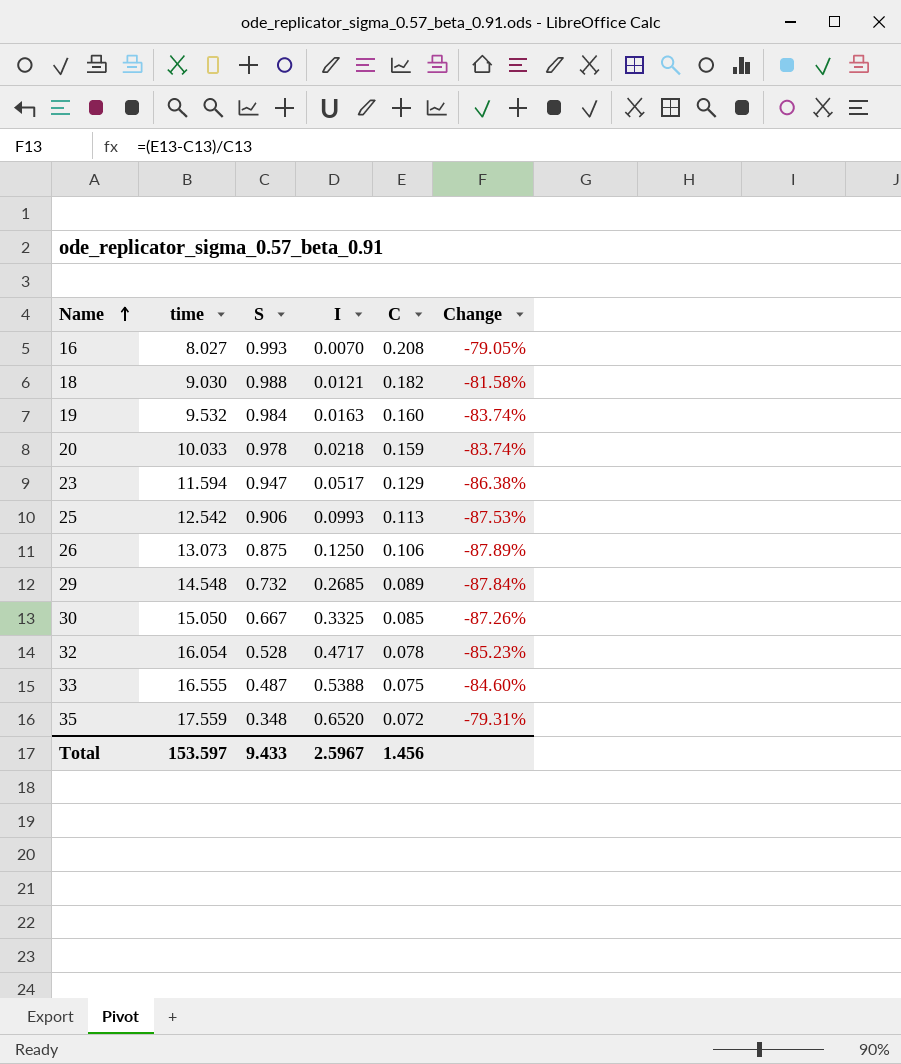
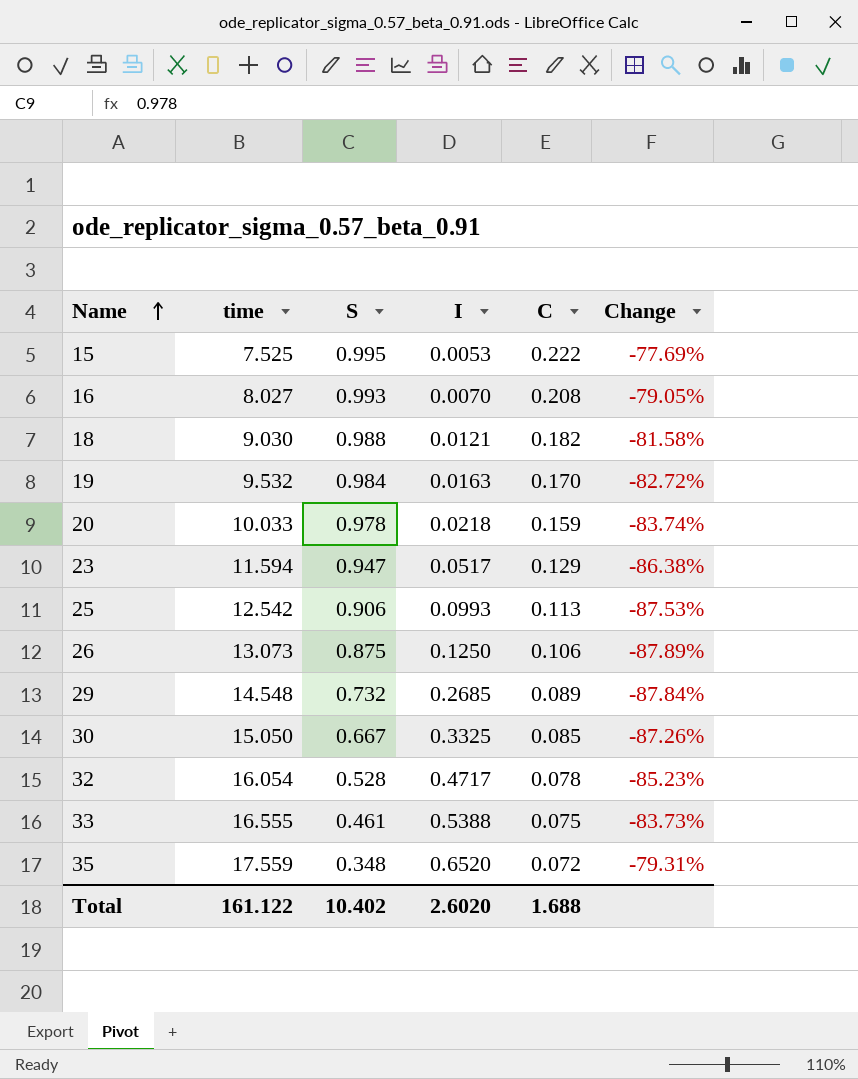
row 15: none -> 7.525 | 0.995 | 0.0053 | 0.222 | -77.69%
19 | C: 0.160 -> 0.170
19 | Change: -83.74% -> -82.72%
33 | S: 0.487 -> 0.461
33 | Change: -84.60% -> -83.73%
Total | time: 153.597 -> 161.122
Total | S: 9.433 -> 10.402
Total | I: 2.5967 -> 2.6020
Total | C: 1.456 -> 1.688

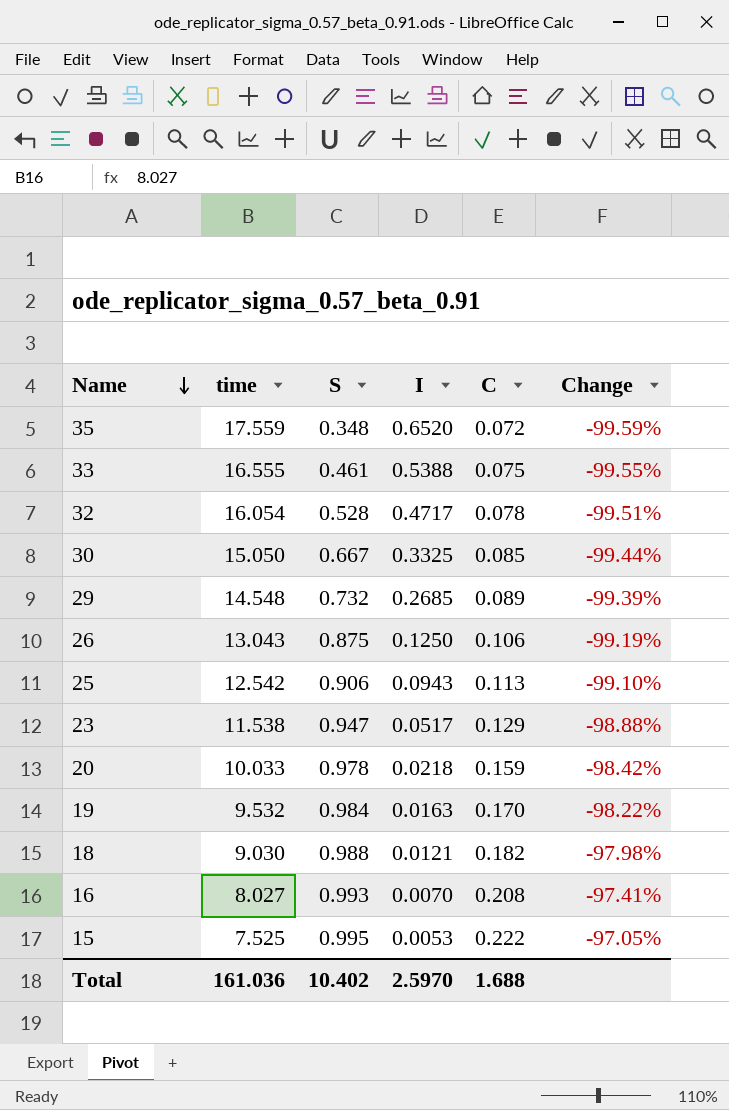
row order: Name ascending -> Name descending
column Change | formula: ([C] - [S]) / [S] -> ([C] - [time]) / [time]
26 | time: 13.073 -> 13.043
25 | I: 0.0993 -> 0.0943
23 | time: 11.594 -> 11.538
Total | time: 161.122 -> 161.036
Total | I: 2.6020 -> 2.5970

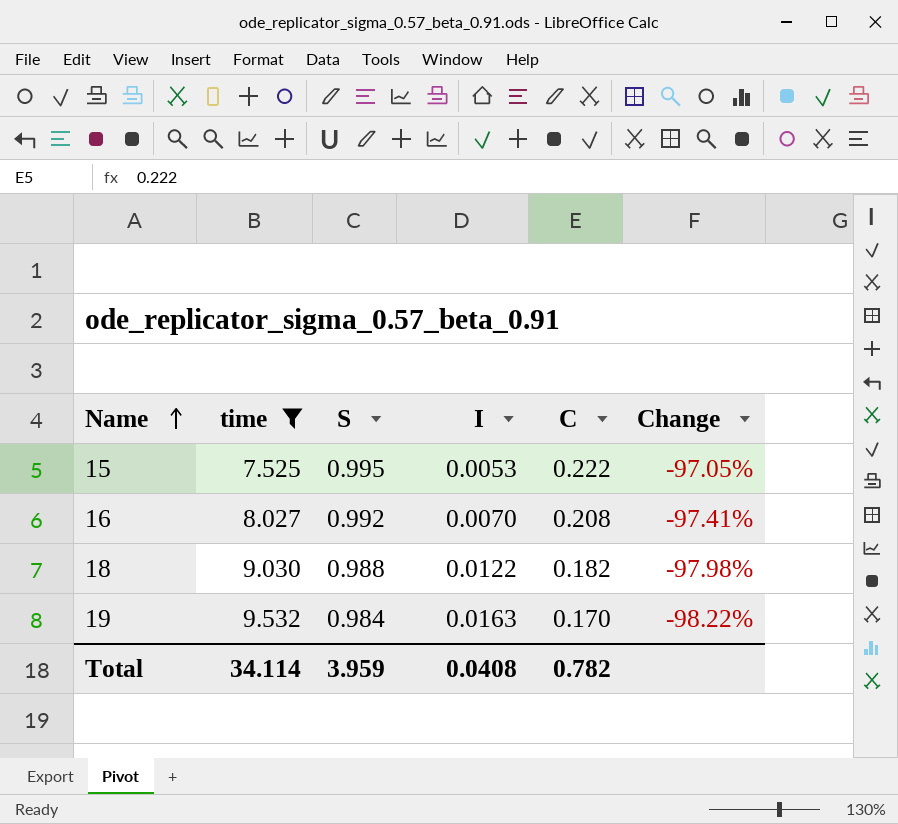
filter: none -> time <= 9.532
row order: Name descending -> Name ascending
16 | S: 0.993 -> 0.992
18 | I: 0.0121 -> 0.0122
Total | time: 161.036 -> 34.114
Total | S: 10.402 -> 3.959
Total | I: 2.5970 -> 0.0408
Total | C: 1.688 -> 0.782

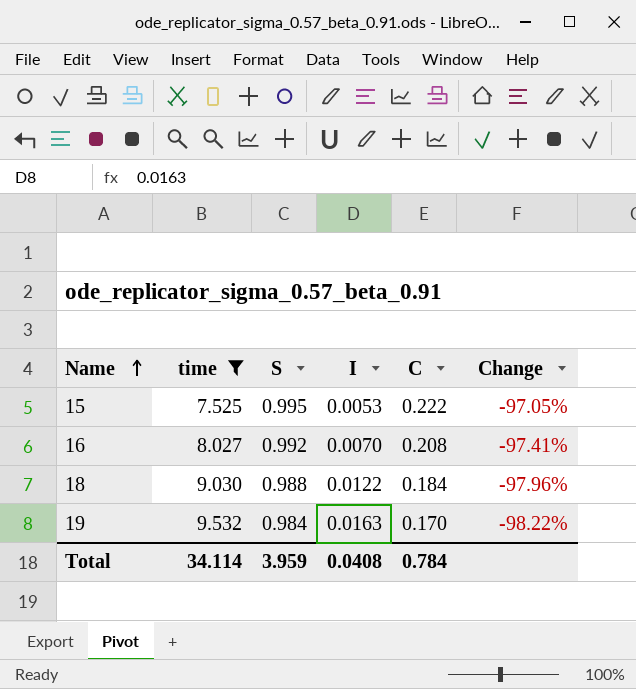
18 | C: 0.182 -> 0.184
18 | Change: -97.98% -> -97.96%
Total | C: 0.782 -> 0.784

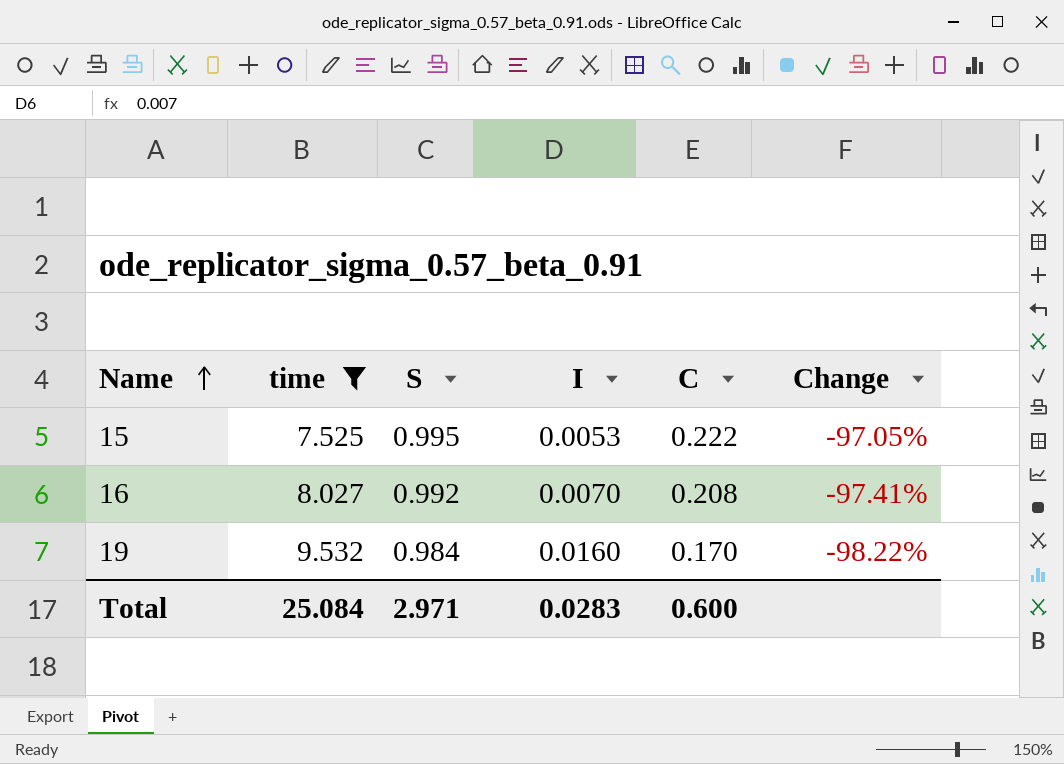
row 18: 9.030 | 0.988 | 0.0122 | 0.184 | -97.96% -> none
19 | I: 0.0163 -> 0.0160
Total | time: 34.114 -> 25.084
Total | S: 3.959 -> 2.971
Total | I: 0.0408 -> 0.0283
Total | C: 0.784 -> 0.600

